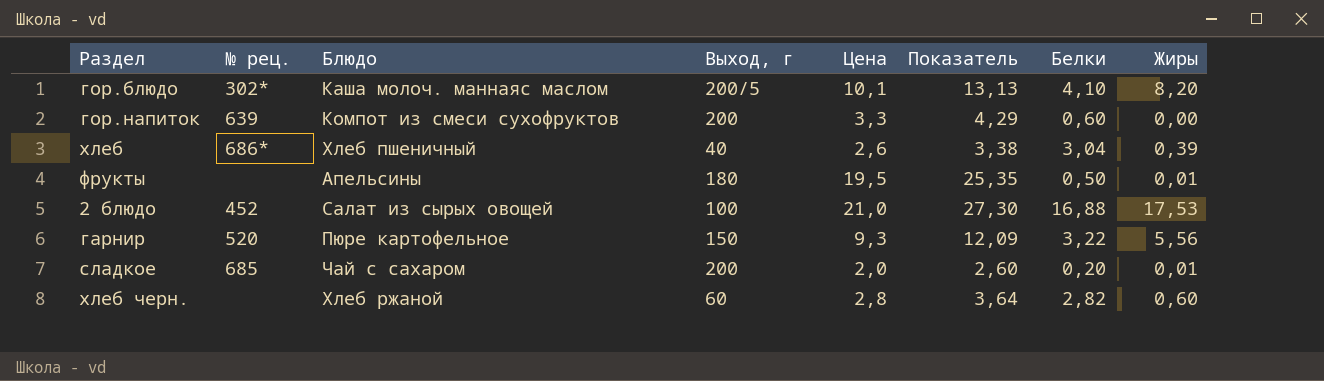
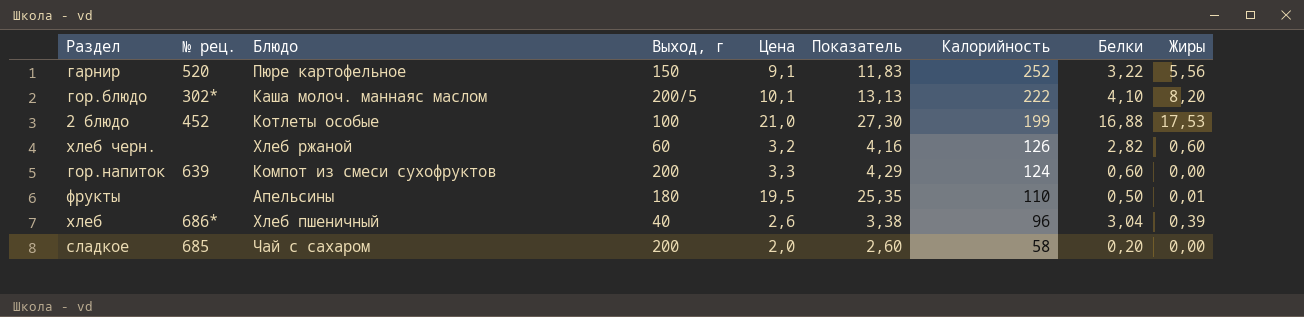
row order: none -> Калорийность descending
column Калорийность | position: none -> 7
гарнир | Цена: 9,3 -> 9,1
гарнир | Показатель: 12,09 -> 11,83
2 блюдо | Блюдо: Салат из сырых овощей -> Котлеты особые
хлеб черн. | Цена: 2,8 -> 3,2
хлеб черн. | Показатель: 3,64 -> 4,16
сладкое | Жиры: 0,01 -> 0,00

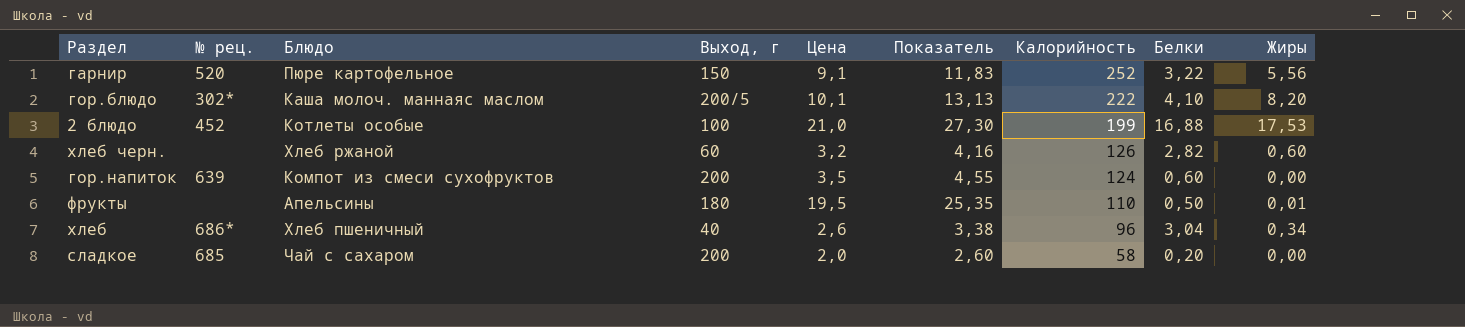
гор.напиток | Цена: 3,3 -> 3,5
гор.напиток | Показатель: 4,29 -> 4,55
хлеб | Жиры: 0,39 -> 0,34

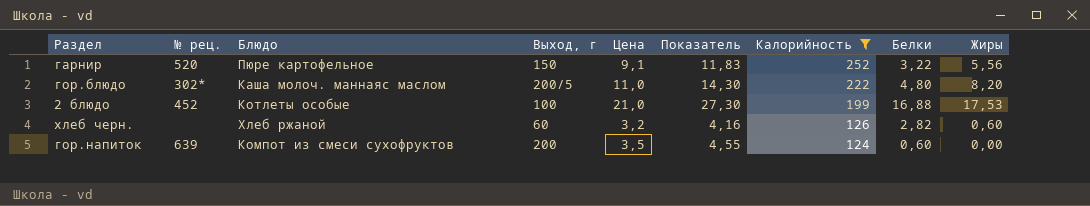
filter: none -> Калорийность >= 124
гор.блюдо | Цена: 10,1 -> 11,0
гор.блюдо | Показатель: 13,13 -> 14,30
гор.блюдо | Белки: 4,10 -> 4,80

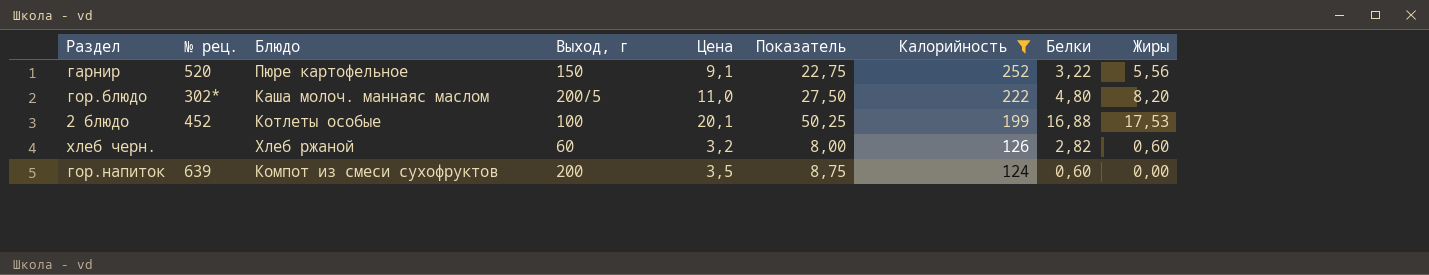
column Показатель | formula: [Цена] * 1,3 -> [Цена] * 2,5
2 блюдо | Цена: 21,0 -> 20,1

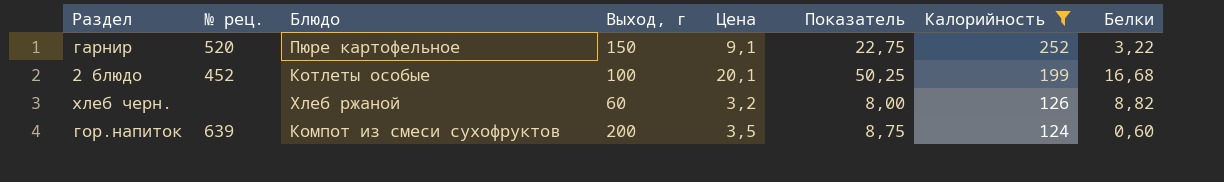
column Жиры | position: 9 -> none
row гор.блюдо: 302* | Каша молоч. маннаяс маслом | 200/5 | 11,0 | 27,50 | 222 | 4,80 | 8,20 -> none
2 блюдо | Белки: 16,88 -> 16,68
хлеб черн. | Белки: 2,82 -> 8,82

